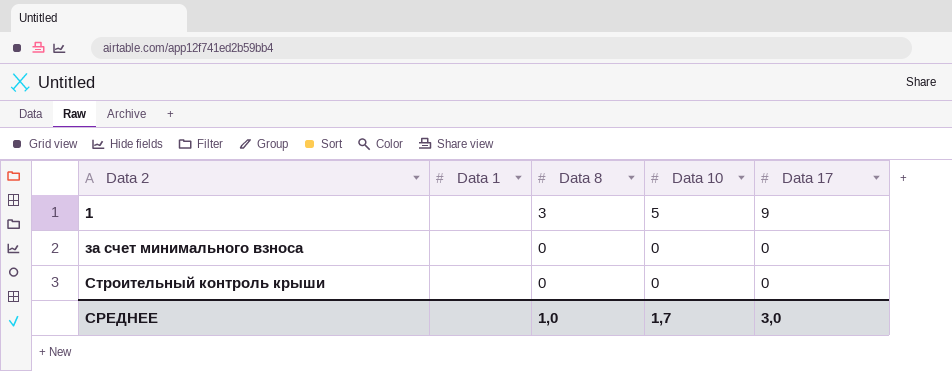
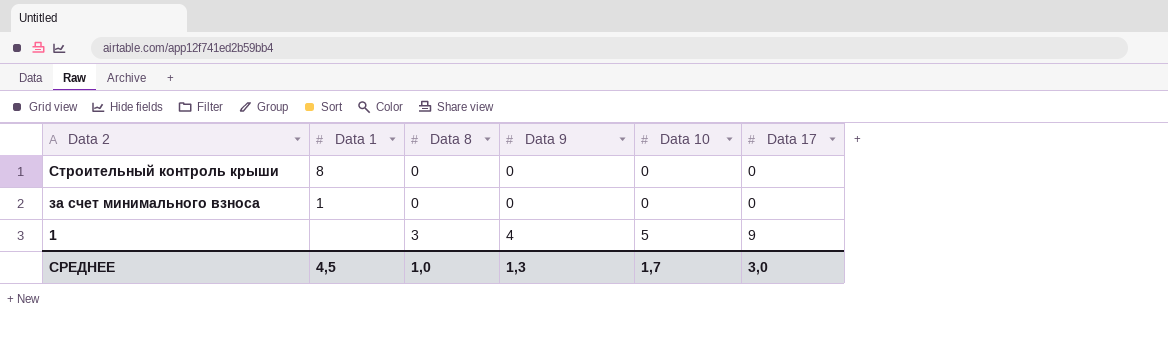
row order: Data 2 ascending -> Data 2 descending
column Data 9 | position: none -> 4
Строительный контроль крыши | Data 1: none -> 8
за счет минимального взноса | Data 1: none -> 1
СРЕДНЕЕ | Data 1: none -> 4,5

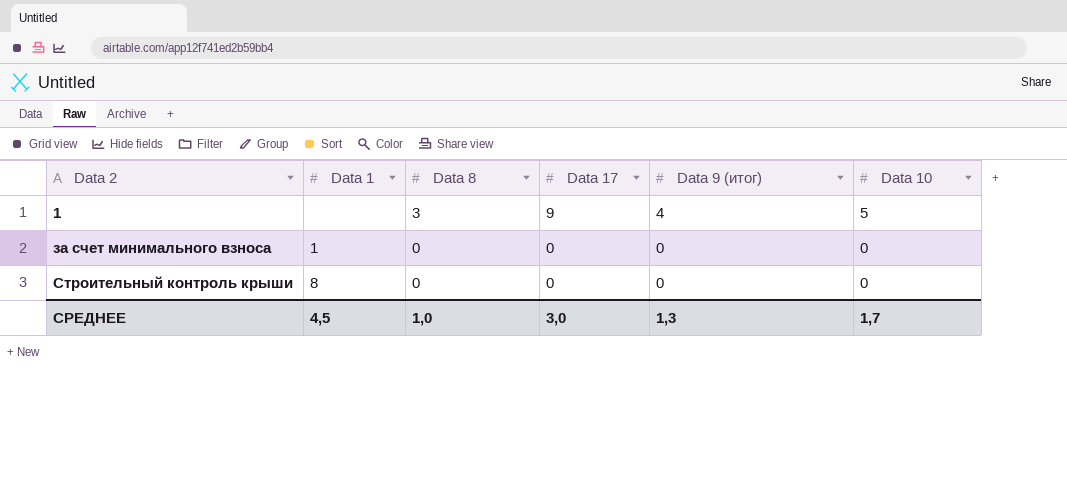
row order: Data 2 descending -> Data 2 ascending
column Data 17 | position: 6 -> 4
column name: Data 9 -> Data 9 (итог)

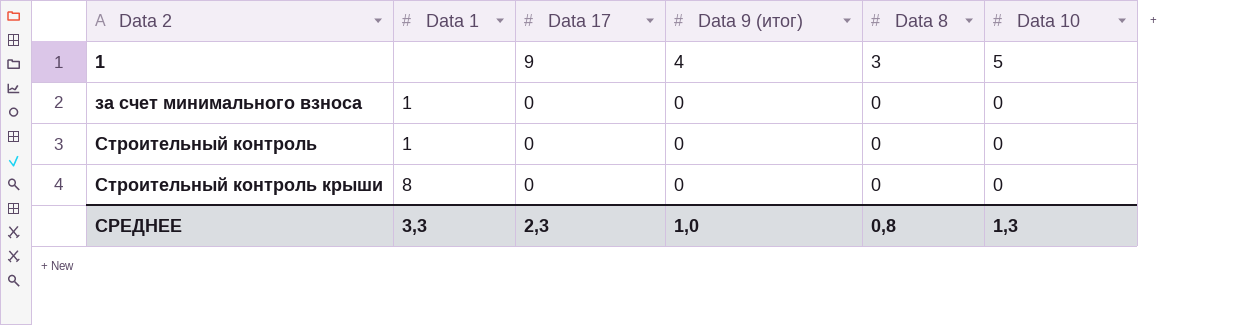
column Data 8 | position: 3 -> 5
row Строительный контроль: none -> 1 | 0 | 0 | 0 | 0
СРЕДНЕЕ | Data 1: 4,5 -> 3,3
СРЕДНЕЕ | Data 17: 3,0 -> 2,3
СРЕДНЕЕ | Data 9 (итог): 1,3 -> 1,0
СРЕДНЕЕ | Data 8: 1,0 -> 0,8
СРЕДНЕЕ | Data 10: 1,7 -> 1,3

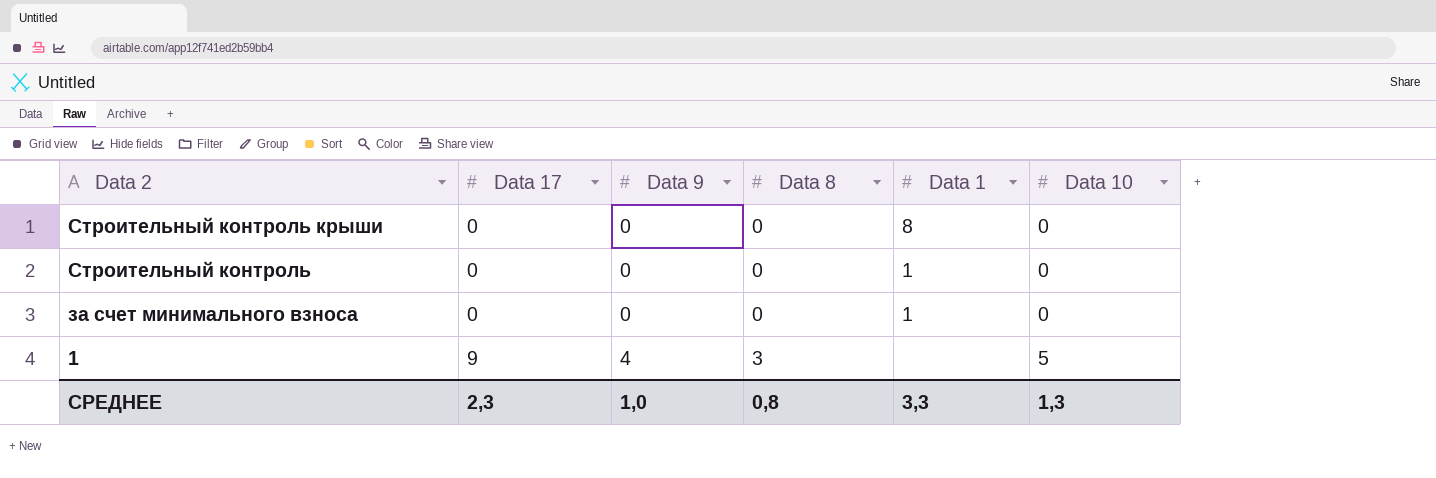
row order: Data 2 ascending -> Data 2 descending
column name: Data 9 (итог) -> Data 9
column Data 1 | position: 2 -> 5

